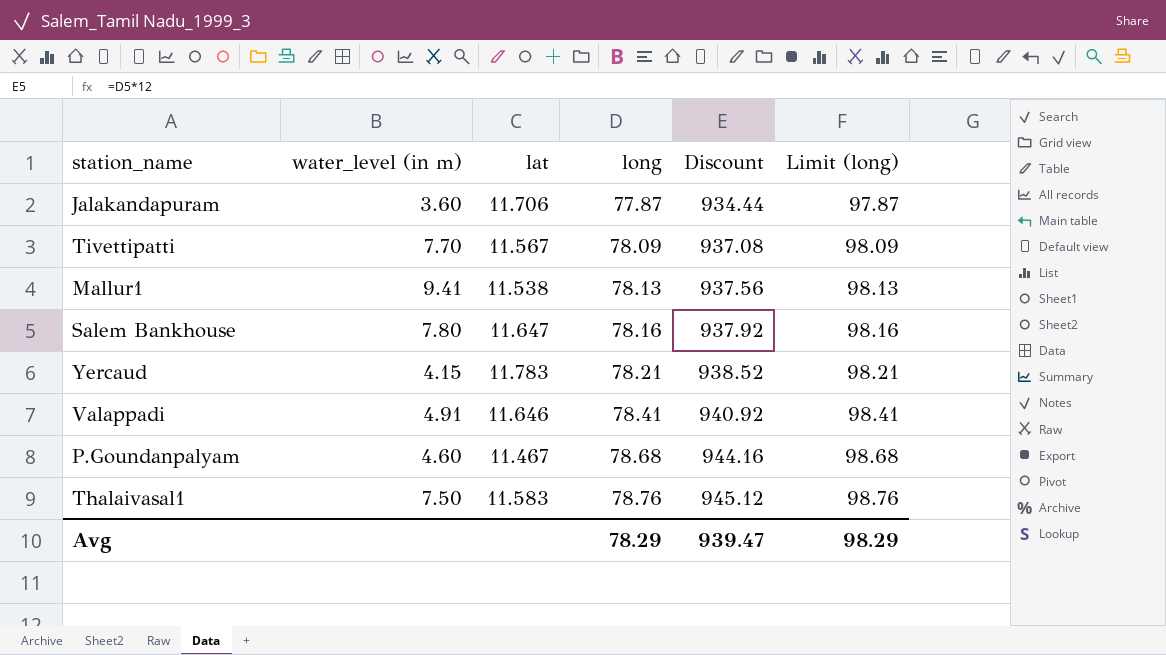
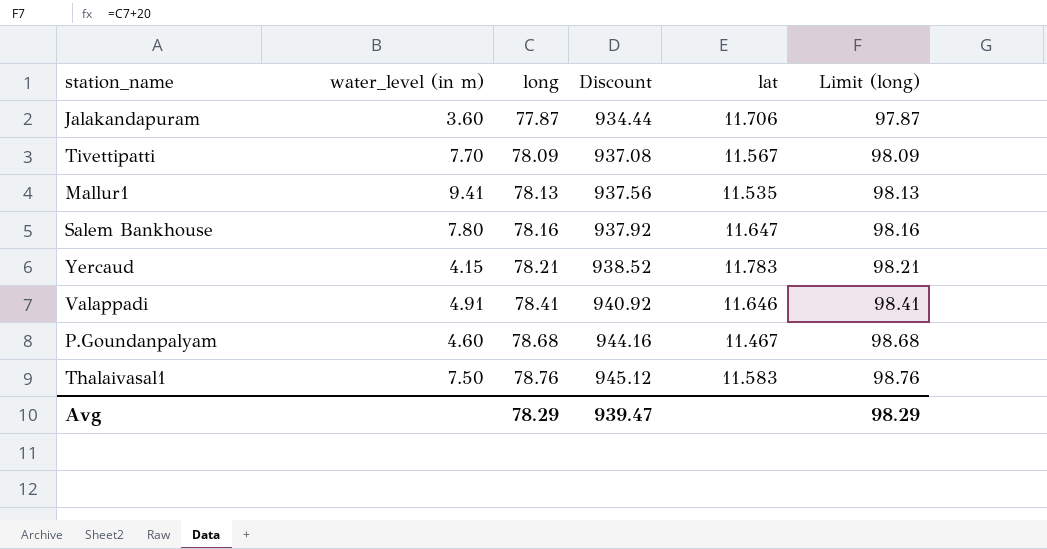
column lat | position: 3 -> 5
Mallur1 | lat: 11.538 -> 11.535

